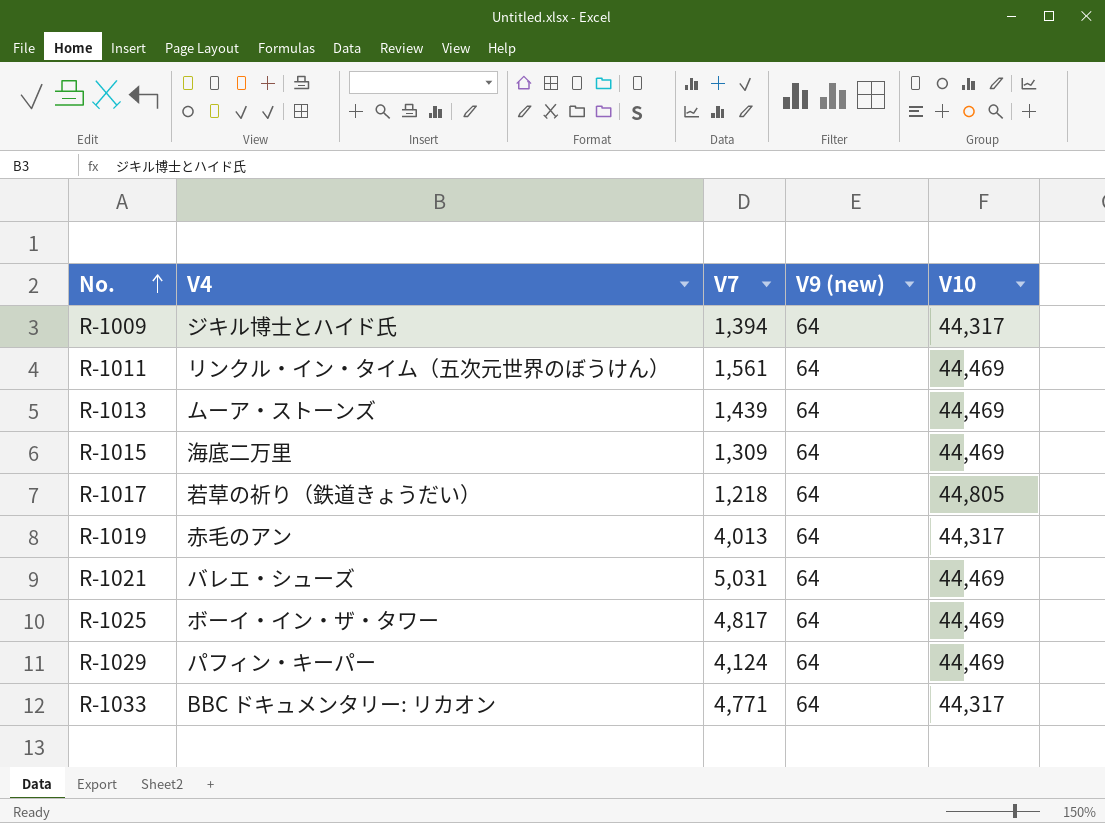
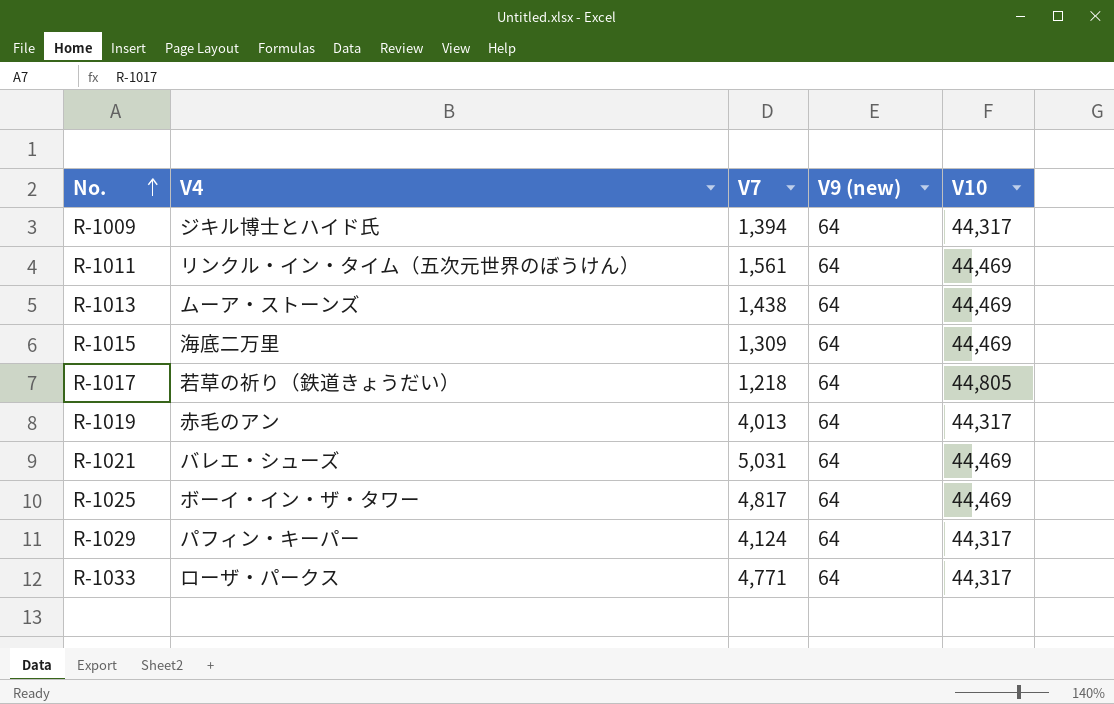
R-1013 | V7: 1,439 -> 1,438
R-1029 | V10: 44,469 -> 44,317
R-1033 | V4: BBC ドキュメンタリー: リカオン -> ローザ・パークス

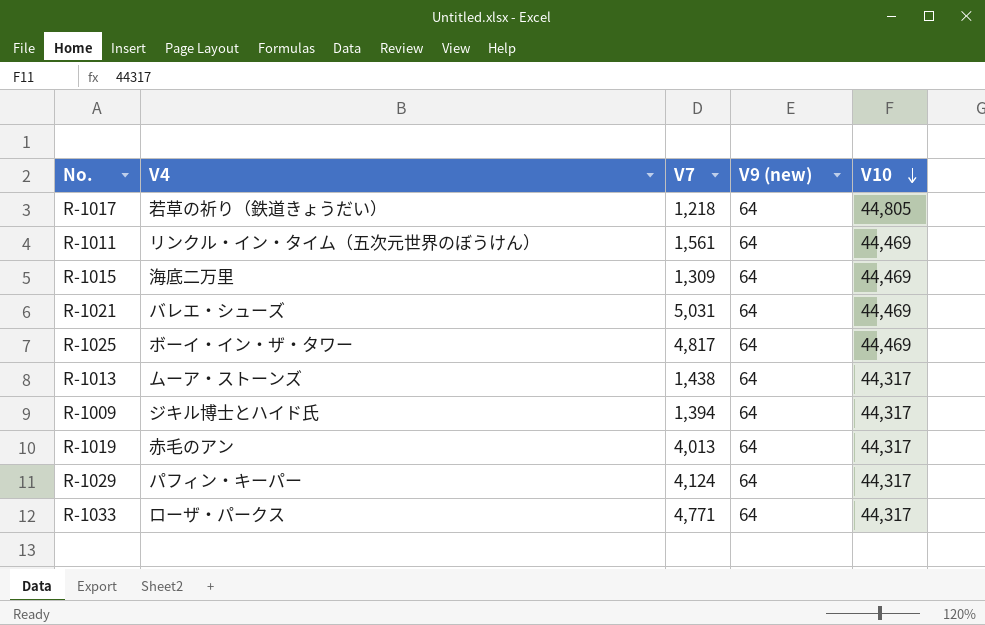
row order: No. ascending -> V10 descending
R-1013 | V10: 44,469 -> 44,317

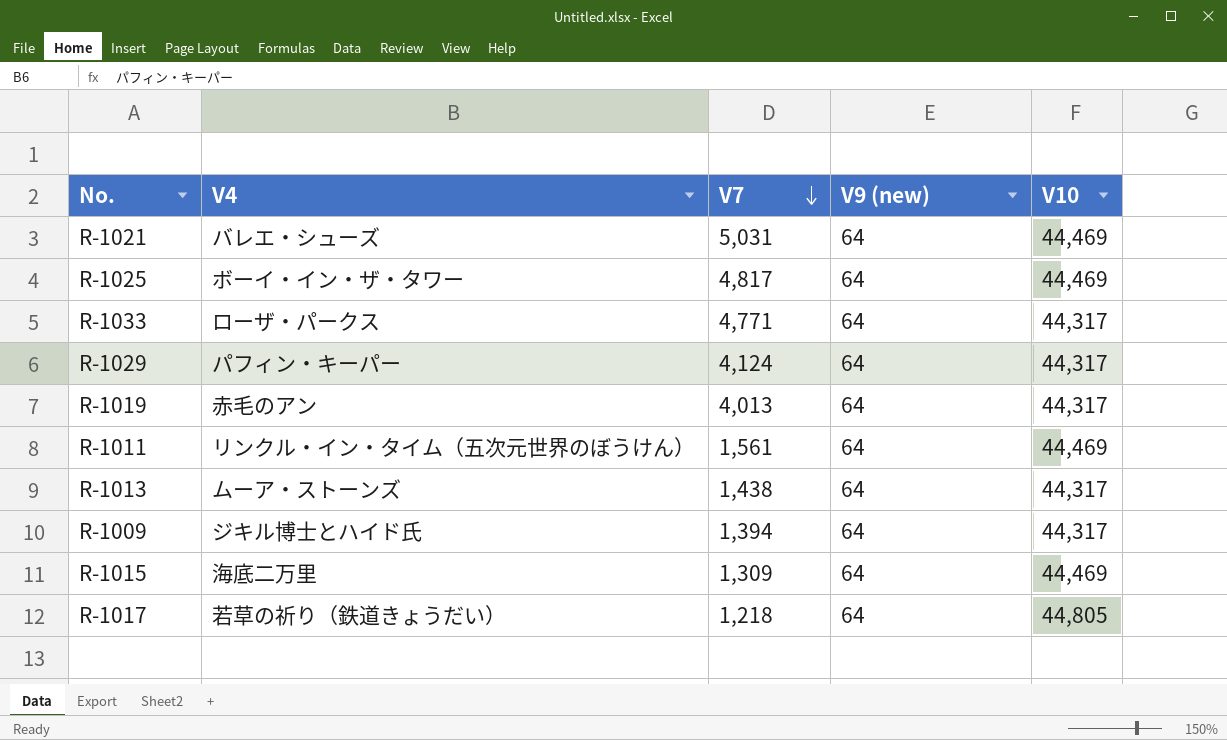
row order: V10 descending -> V7 descending

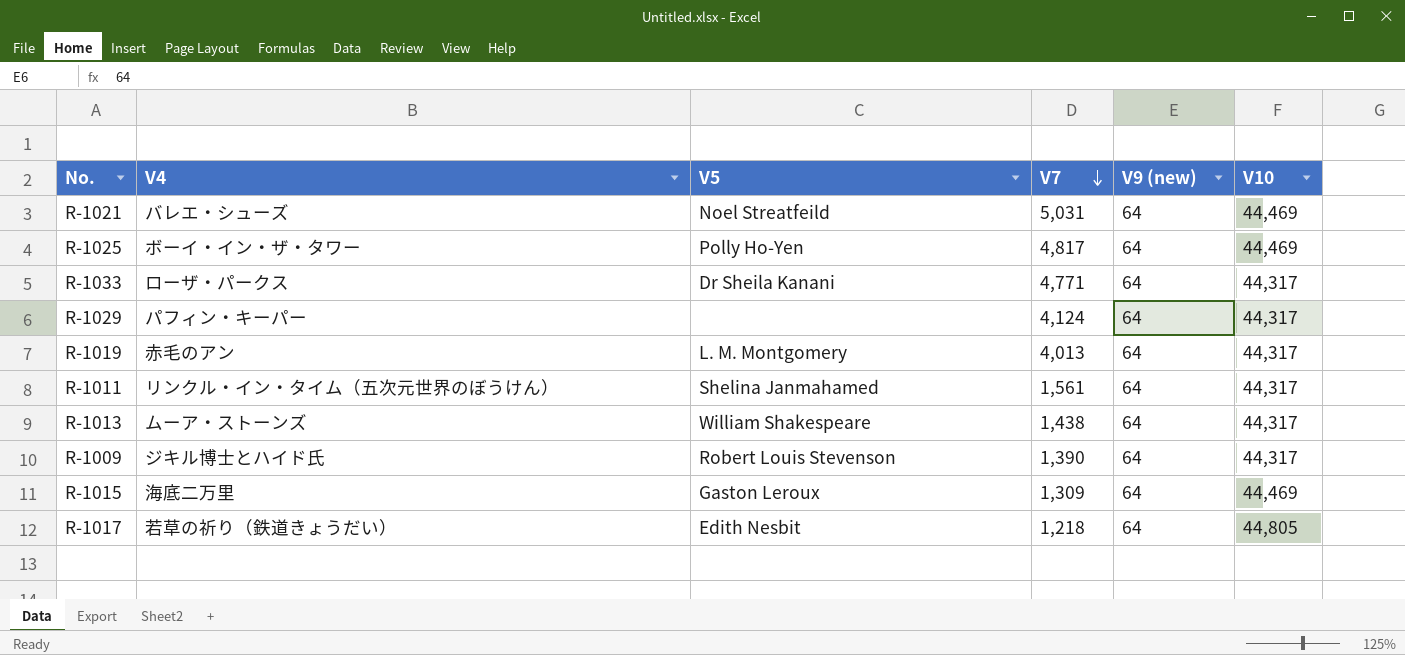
column V5 | position: none -> 3
R-1011 | V10: 44,469 -> 44,317
R-1009 | V7: 1,394 -> 1,390

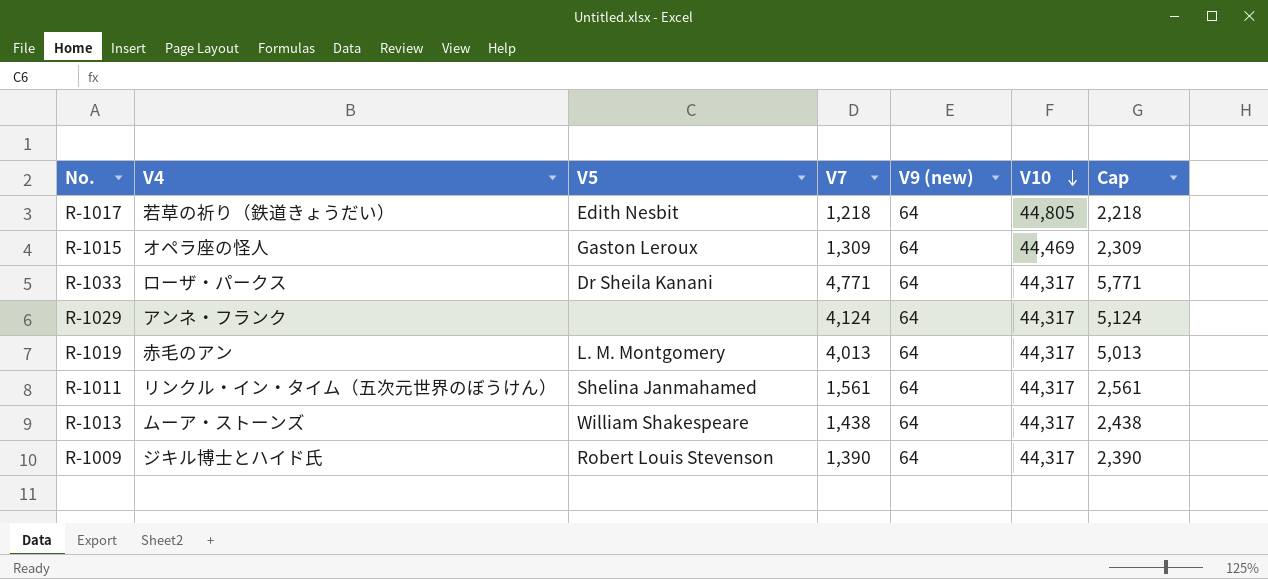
row order: V7 descending -> V10 descending
column Cap | formula: none -> [V7] + 1000
row R-1021: バレエ・シューズ | Noel Streatfeild | 5,031 | 64 | 44,469 -> none
row R-1025: ボーイ・イン・ザ・タワー | Polly Ho-Yen | 4,817 | 64 | 44,469 -> none
R-1015 | V4: 海底二万里 -> オペラ座の怪人
R-1029 | V4: パフィン・キーパー -> アンネ・フランク

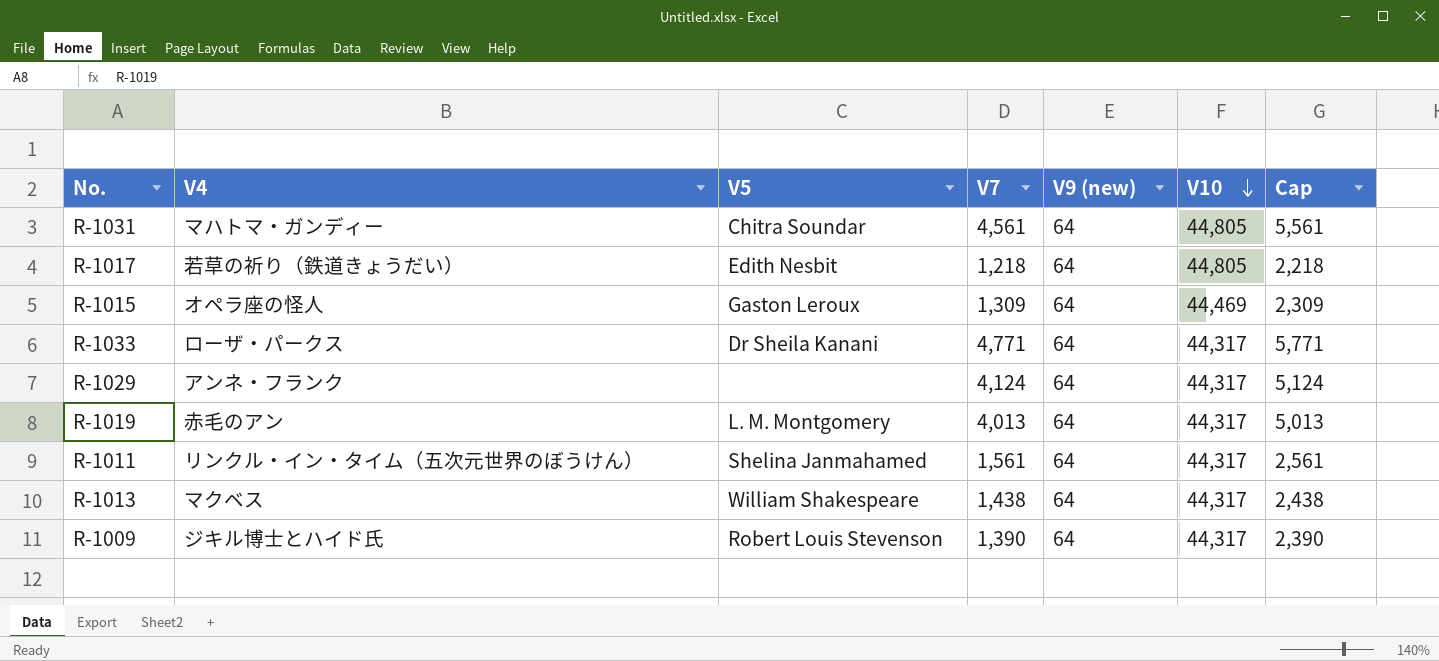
row R-1031: none -> マハトマ・ガンディー | Chitra Soundar | 4,561 | 64 | 44,805 | 5,561
R-1013 | V4: ムーア・ストーンズ -> マクベス

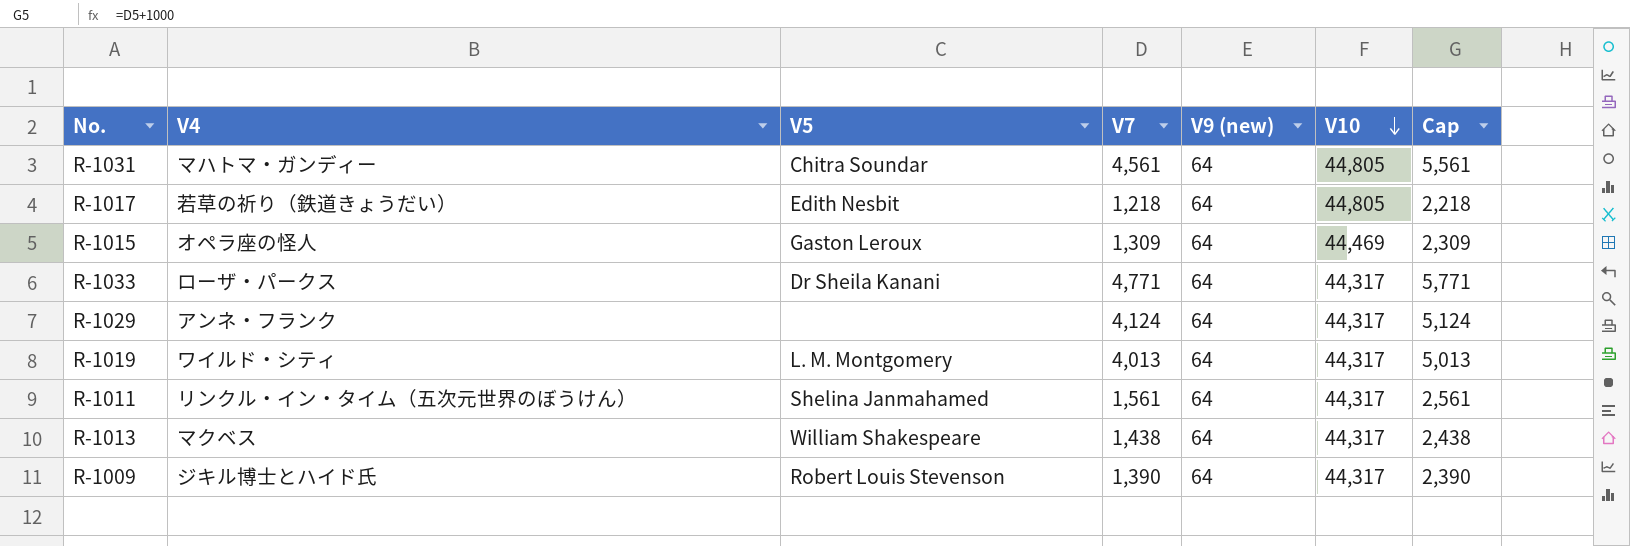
R-1019 | V4: 赤毛のアン -> ワイルド・シティ

